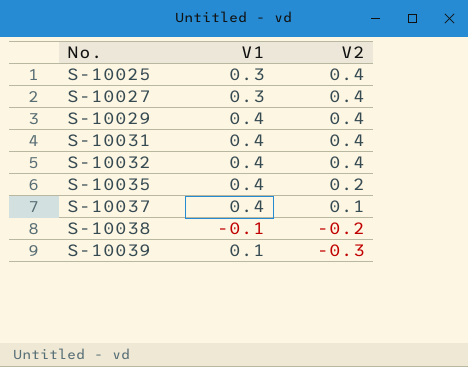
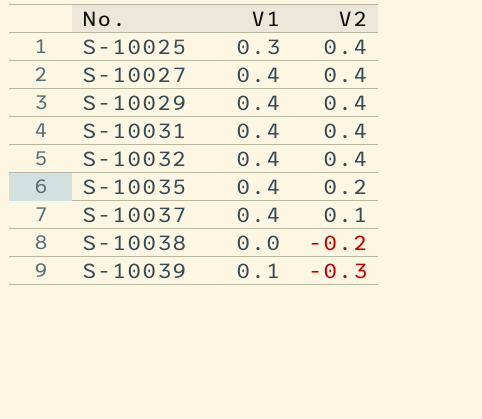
S-10027 | V1: 0.3 -> 0.4
S-10038 | V1: -0.1 -> 0.0

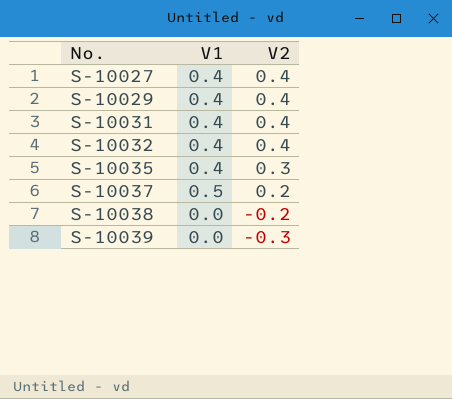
row S-10025: 0.3 | 0.4 -> none
S-10035 | V2: 0.2 -> 0.3
S-10037 | V1: 0.4 -> 0.5
S-10037 | V2: 0.1 -> 0.2
S-10039 | V1: 0.1 -> 0.0

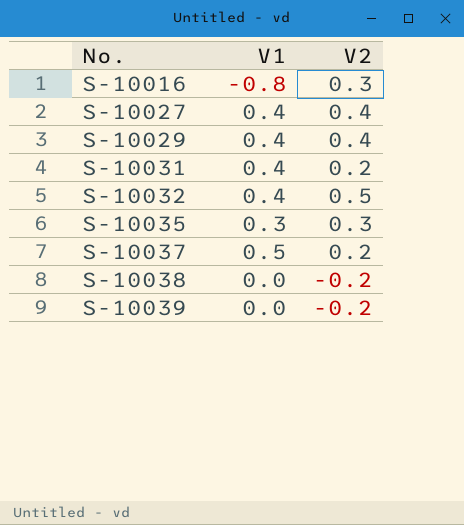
row S-10016: none -> -0.8 | 0.3
S-10031 | V2: 0.4 -> 0.2
S-10032 | V2: 0.4 -> 0.5
S-10035 | V1: 0.4 -> 0.3
S-10039 | V2: -0.3 -> -0.2

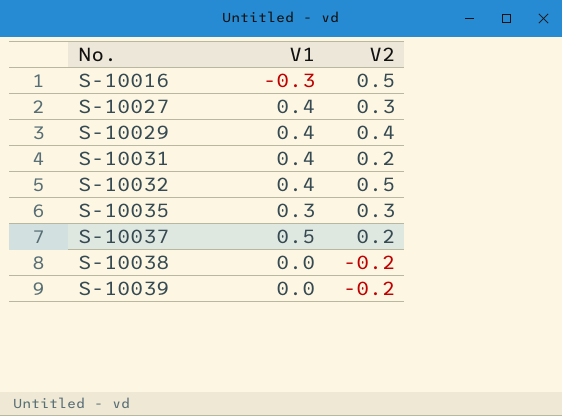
S-10016 | V1: -0.8 -> -0.3
S-10016 | V2: 0.3 -> 0.5
S-10027 | V2: 0.4 -> 0.3

